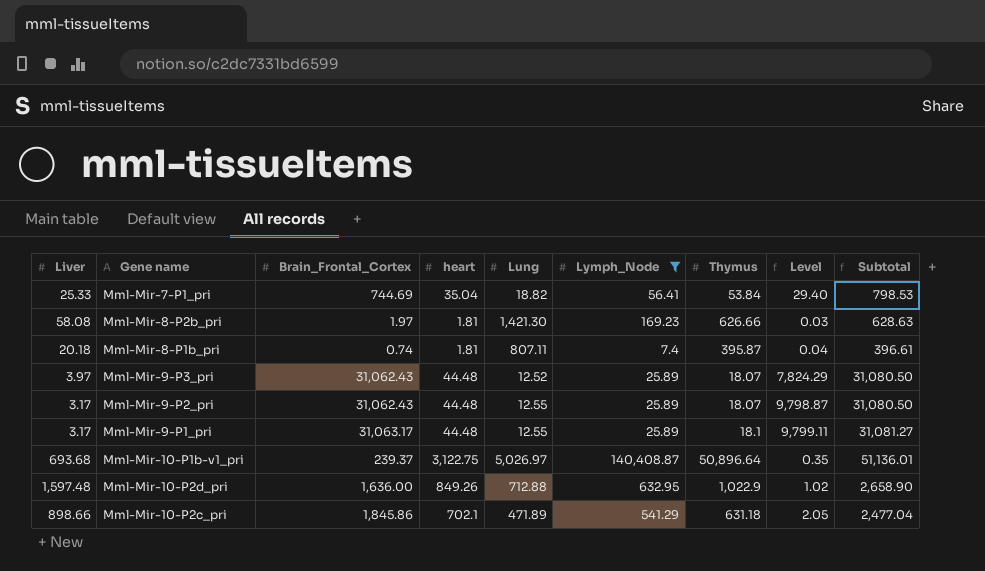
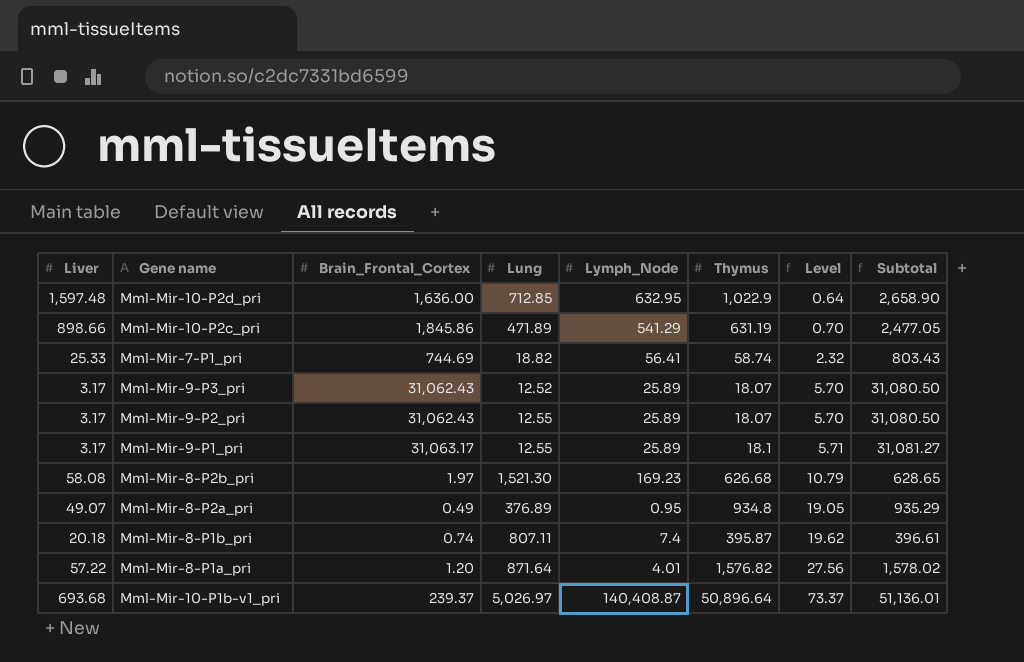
filter: Lymph_Node >= 7.4 -> none
row order: none -> Level ascending
column heart | position: 4 -> none
column Level | formula: [Brain_Frontal_Cortex] / [Liver] -> [Thymus] / [Liver]
Mml-Mir-10-P2d_pri | Lung: 712.88 -> 712.85
Mml-Mir-10-P2c_pri | Thymus: 631.18 -> 631.19
Mml-Mir-10-P2c_pri | Subtotal: 2,477.04 -> 2,477.05
Mml-Mir-7-P1_pri | Thymus: 53.84 -> 58.74
Mml-Mir-7-P1_pri | Subtotal: 798.53 -> 803.43
Mml-Mir-9-P3_pri | Liver: 3.97 -> 3.17
Mml-Mir-8-P2b_pri | Lung: 1,421.30 -> 1,521.30
Mml-Mir-8-P2b_pri | Thymus: 626.66 -> 626.68
Mml-Mir-8-P2b_pri | Subtotal: 628.63 -> 628.65

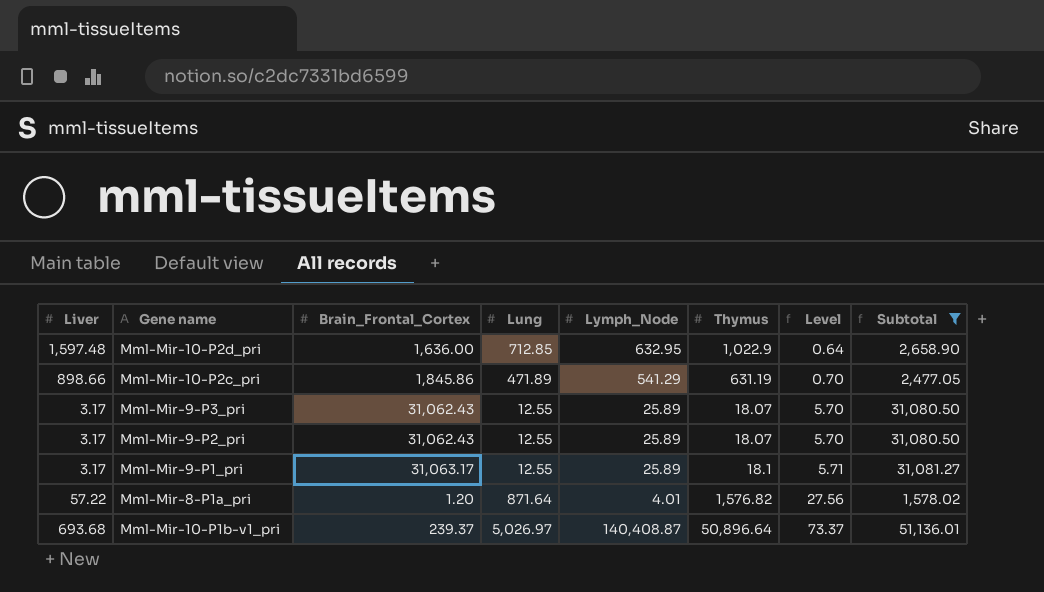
filter: none -> Subtotal >= 1,578.02
Mml-Mir-9-P3_pri | Lung: 12.52 -> 12.55

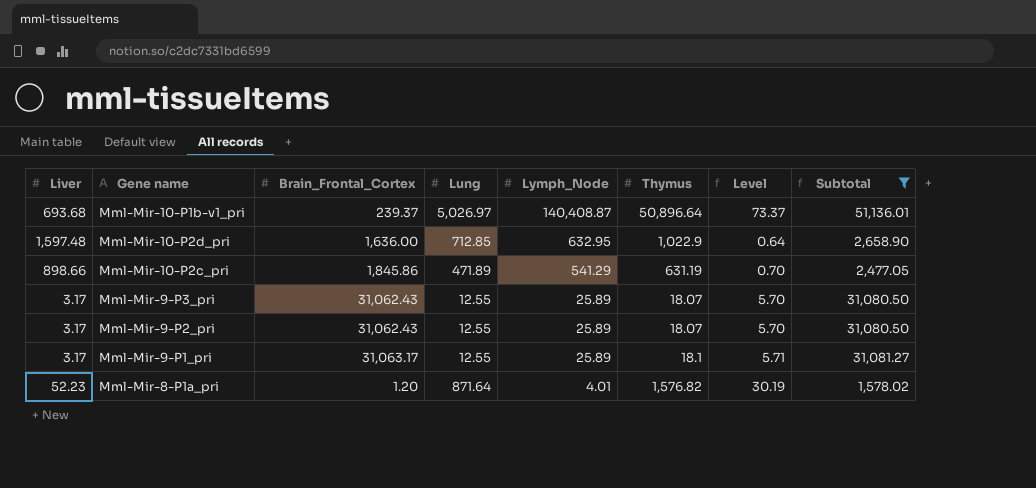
row order: Level ascending -> Lymph_Node descending
Mml-Mir-8-P1a_pri | Liver: 57.22 -> 52.23
Mml-Mir-8-P1a_pri | Level: 27.56 -> 30.19

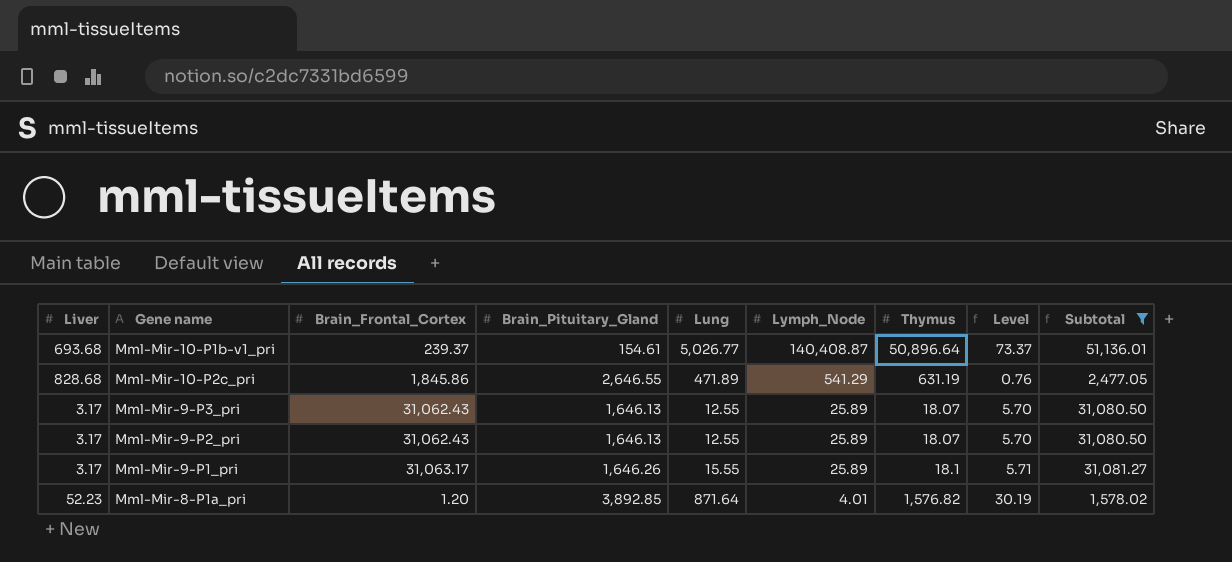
column Brain_Pituitary_Gland | position: none -> 4
row Mml-Mir-10-P2d_pri: 1,597.48 | 1,636.00 | 712.85 | 632.95 | 1,022.9 | 0.64 | 2,658.90 -> none
Mml-Mir-10-P1b-v1_pri | Lung: 5,026.97 -> 5,026.77
Mml-Mir-10-P2c_pri | Liver: 898.66 -> 828.68
Mml-Mir-10-P2c_pri | Level: 0.70 -> 0.76
Mml-Mir-9-P1_pri | Lung: 12.55 -> 15.55

